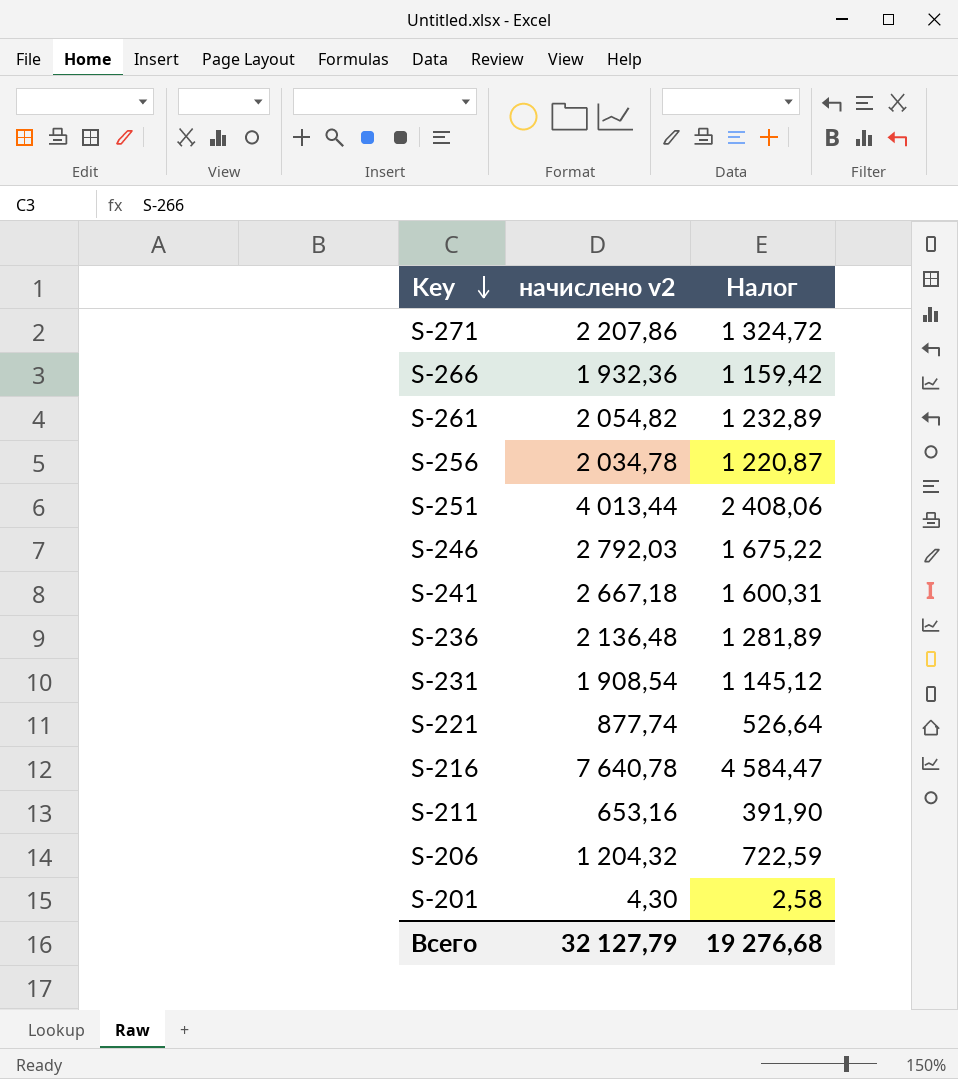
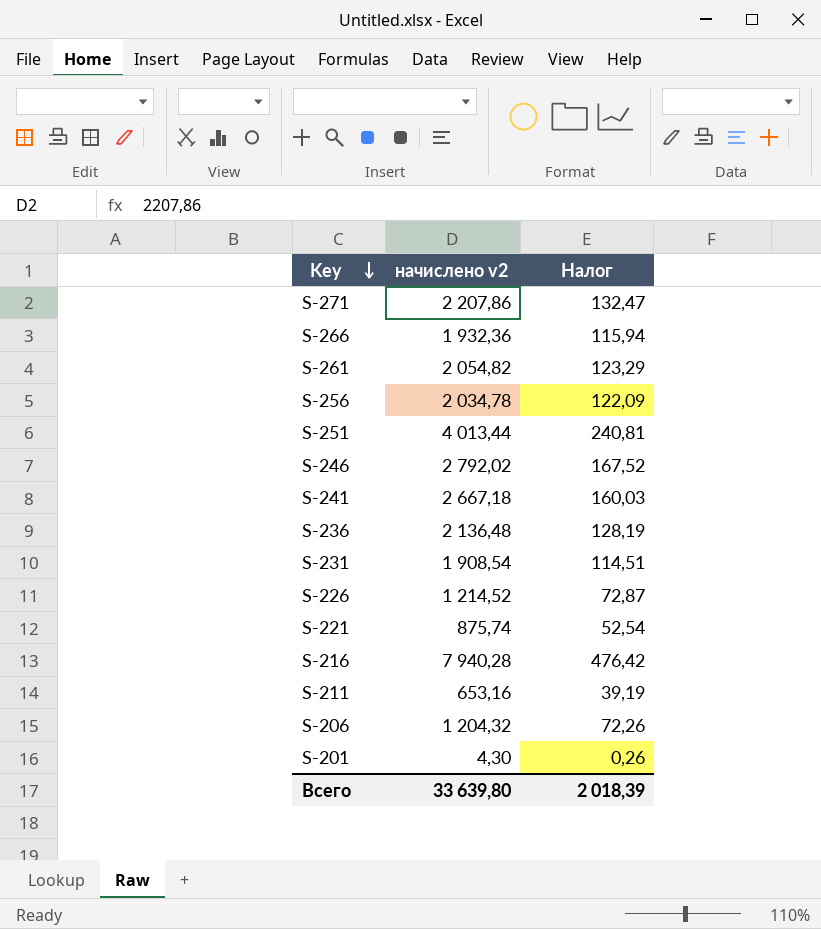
column Налог | formula: [начислено v2] * 0,6 -> [начислено v2] * 0,06
S-246 | начислено v2: 2 792,03 -> 2 792,02
row S-226: none -> 1 214,52 | 72,87
S-221 | начислено v2: 877,74 -> 875,74
S-216 | начислено v2: 7 640,78 -> 7 940,28
Всего | начислено v2: 32 127,79 -> 33 639,80
Всего | Налог: 19 276,68 -> 2 018,39

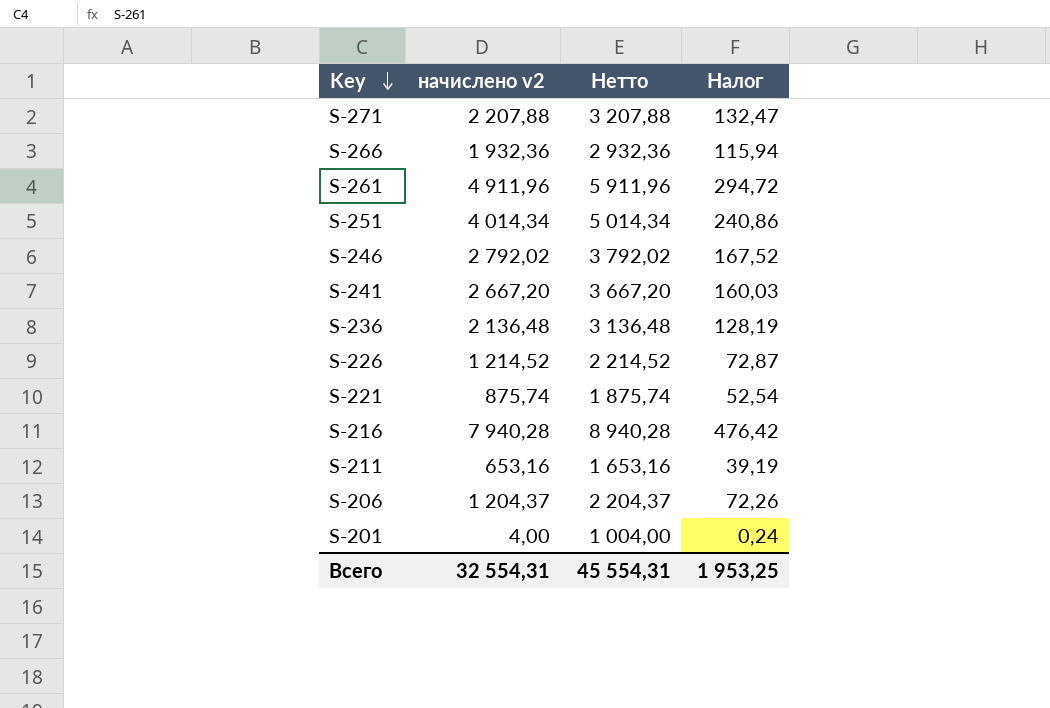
column Нетто | formula: none -> [начислено v2] + 1000
row S-256: 2 034,78 | 122,09 -> none
row S-231: 1 908,54 | 114,51 -> none
S-271 | начислено v2: 2 207,86 -> 2 207,88
S-261 | начислено v2: 2 054,82 -> 4 911,96
S-261 | Налог: 123,29 -> 294,72
S-251 | начислено v2: 4 013,44 -> 4 014,34
S-251 | Налог: 240,81 -> 240,86
S-241 | начислено v2: 2 667,18 -> 2 667,20
S-206 | начислено v2: 1 204,32 -> 1 204,37
S-201 | начислено v2: 4,30 -> 4,00
S-201 | Налог: 0,26 -> 0,24
Всего | начислено v2: 33 639,80 -> 32 554,31
Всего | Налог: 2 018,39 -> 1 953,25

